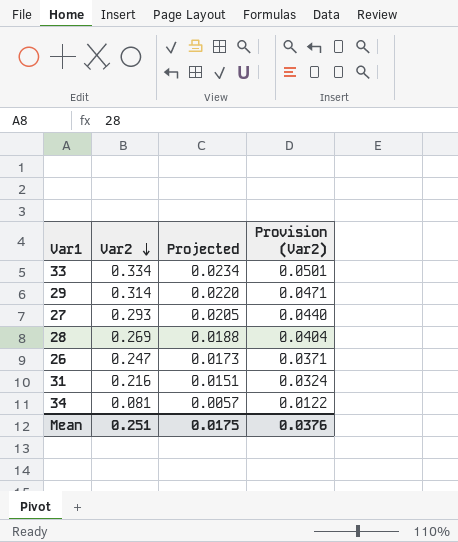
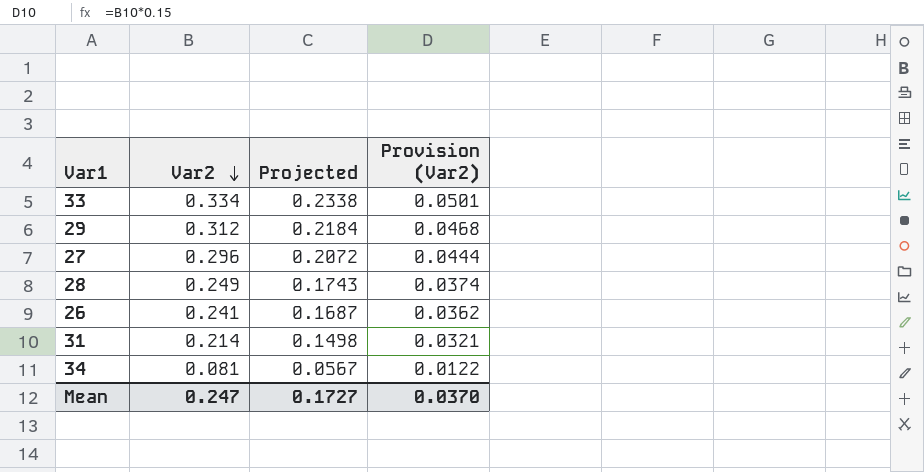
column Projected | formula: [Var2] * 0.07 -> [Var2] * 0.7
29 | Var2: 0.314 -> 0.312
29 | Provision (Var2): 0.0471 -> 0.0468
27 | Var2: 0.293 -> 0.296
27 | Provision (Var2): 0.0440 -> 0.0444
28 | Var2: 0.269 -> 0.249
28 | Provision (Var2): 0.0404 -> 0.0374
26 | Var2: 0.247 -> 0.241
26 | Provision (Var2): 0.0371 -> 0.0362
31 | Var2: 0.216 -> 0.214
31 | Provision (Var2): 0.0324 -> 0.0321
Mean | Var2: 0.251 -> 0.247
Mean | Projected: 0.0175 -> 0.1727
Mean | Provision (Var2): 0.0376 -> 0.0370

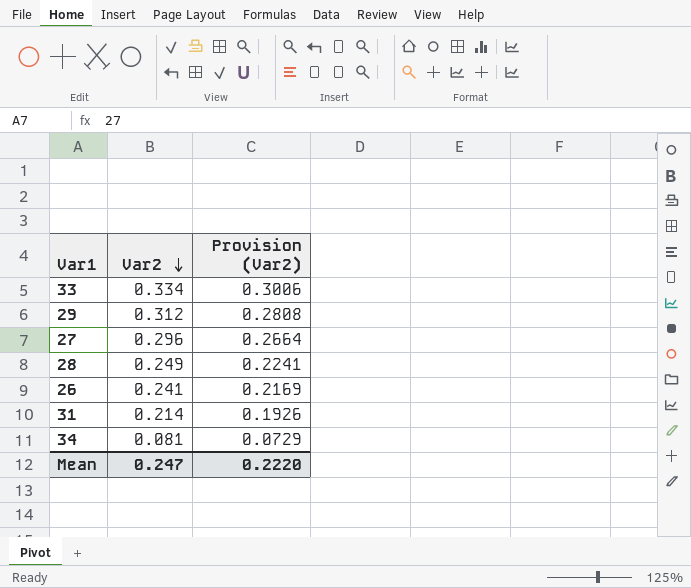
column Projected | formula: [Var2] * 0.7 -> none
column Provision (Var2) | formula: [Var2] * 0.15 -> [Var2] * 0.9
Mean | Provision (Var2): 0.0370 -> 0.2220

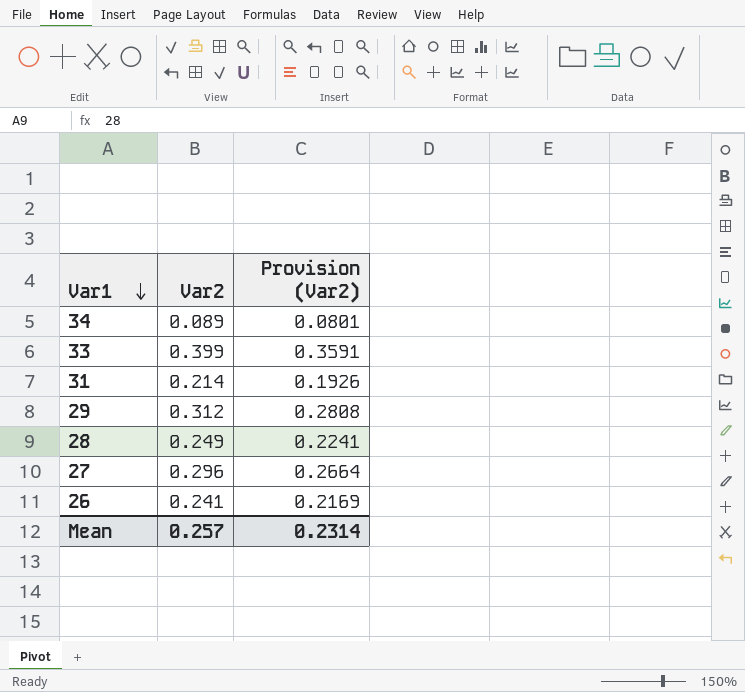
row order: Var2 descending -> Var1 descending
34 | Var2: 0.081 -> 0.089
34 | Provision (Var2): 0.0729 -> 0.0801
33 | Var2: 0.334 -> 0.399
33 | Provision (Var2): 0.3006 -> 0.3591
Mean | Var2: 0.247 -> 0.257
Mean | Provision (Var2): 0.2220 -> 0.2314

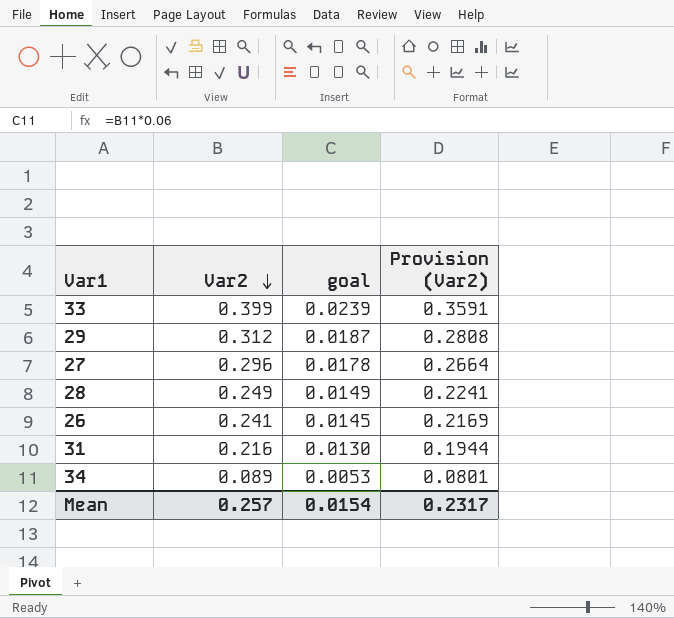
row order: Var1 descending -> Var2 descending
column goal | formula: none -> [Var2] * 0.06
31 | Var2: 0.214 -> 0.216
31 | Provision (Var2): 0.1926 -> 0.1944
Mean | Provision (Var2): 0.2314 -> 0.2317

